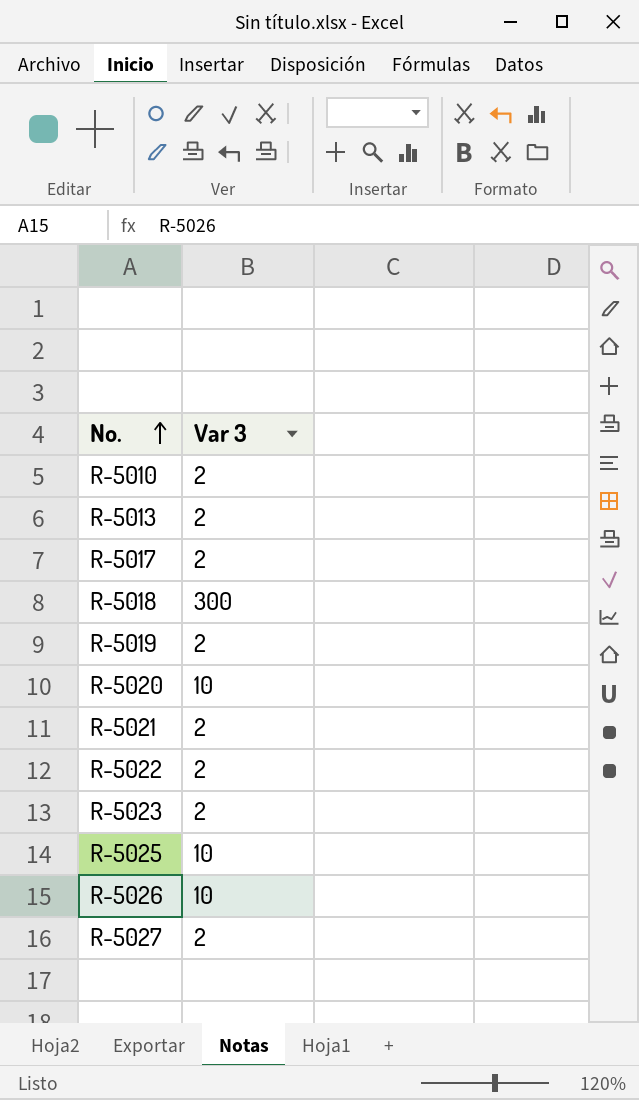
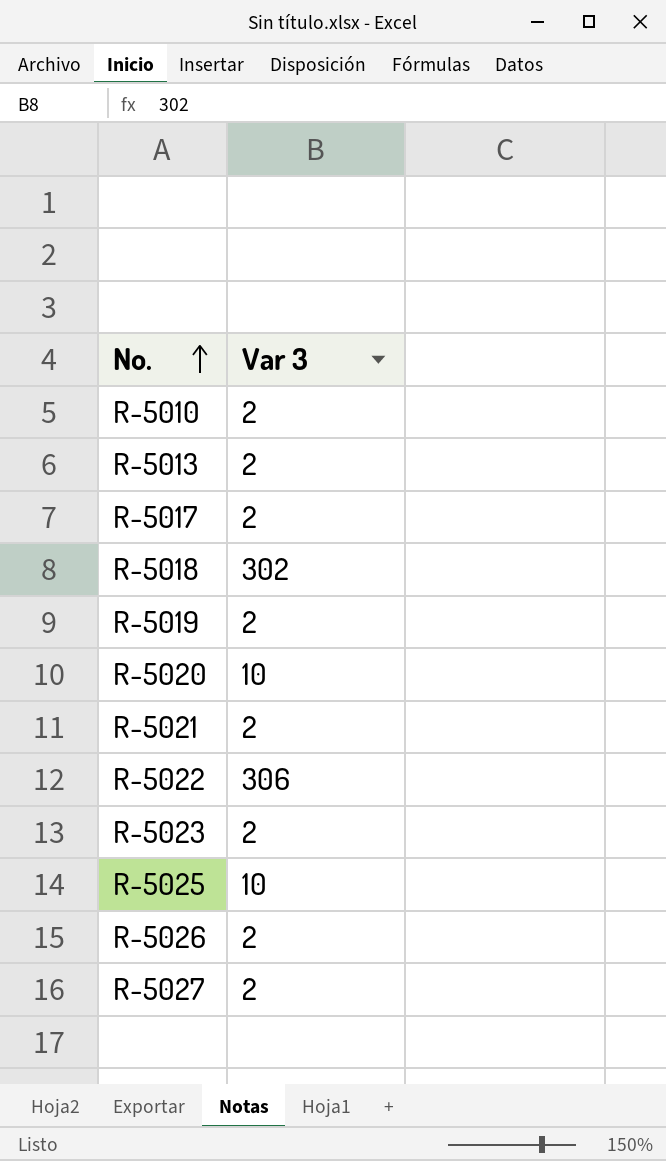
R-5018 | Var 3: 300 -> 302
R-5022 | Var 3: 2 -> 306
R-5026 | Var 3: 10 -> 2

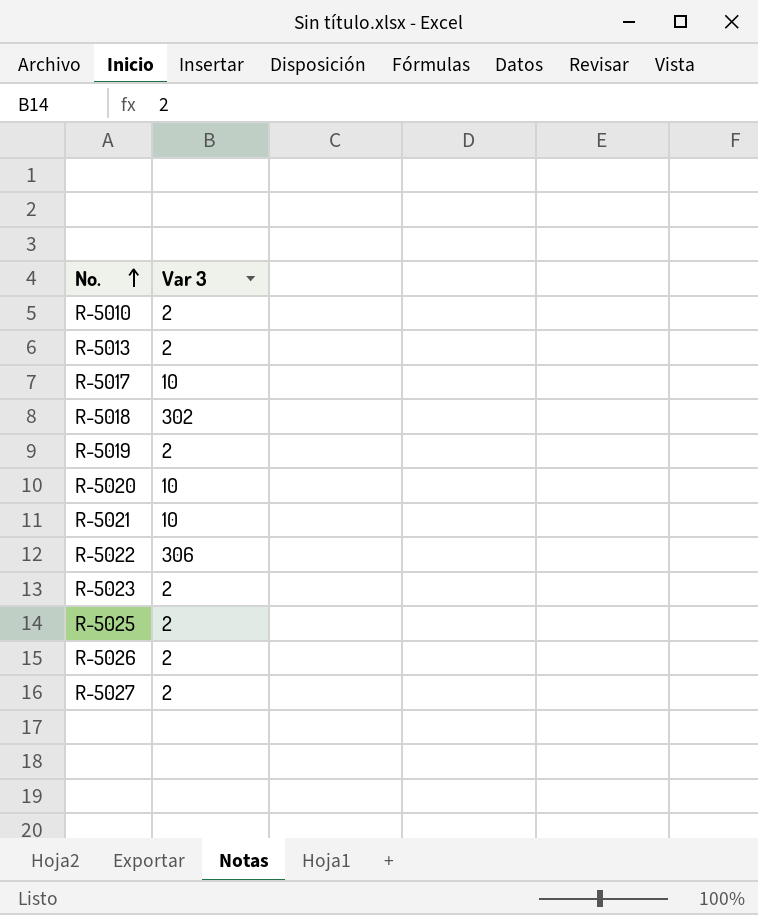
R-5017 | Var 3: 2 -> 10
R-5021 | Var 3: 2 -> 10
R-5025 | Var 3: 10 -> 2

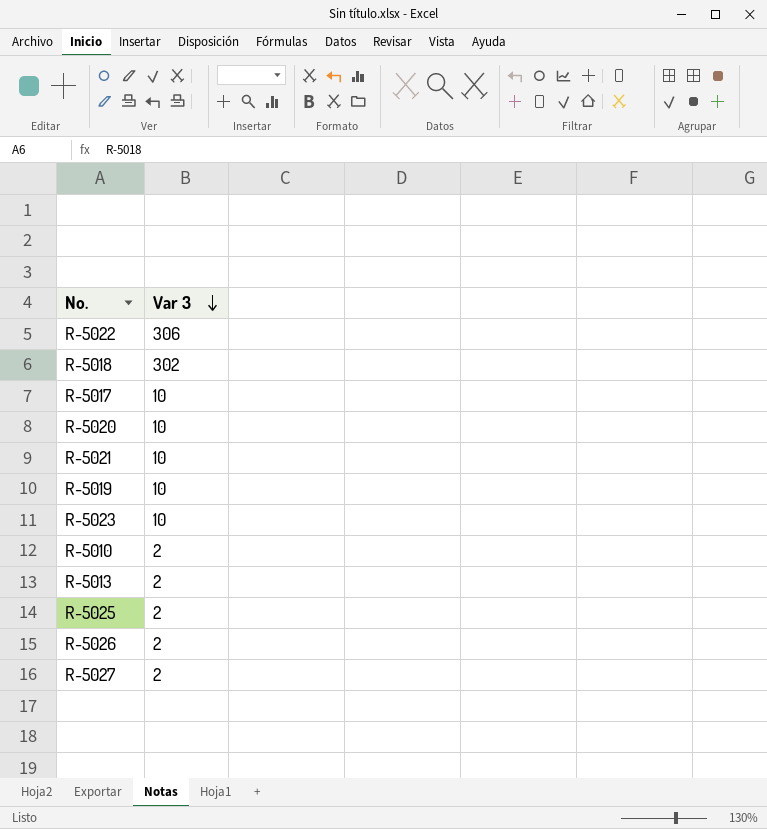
row order: No. ascending -> Var 3 descending
R-5019 | Var 3: 2 -> 10
R-5023 | Var 3: 2 -> 10

